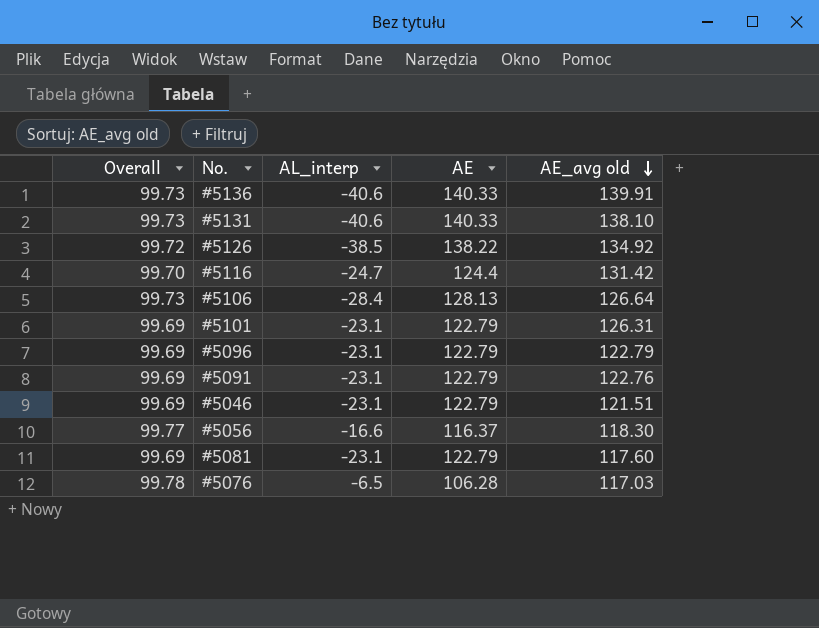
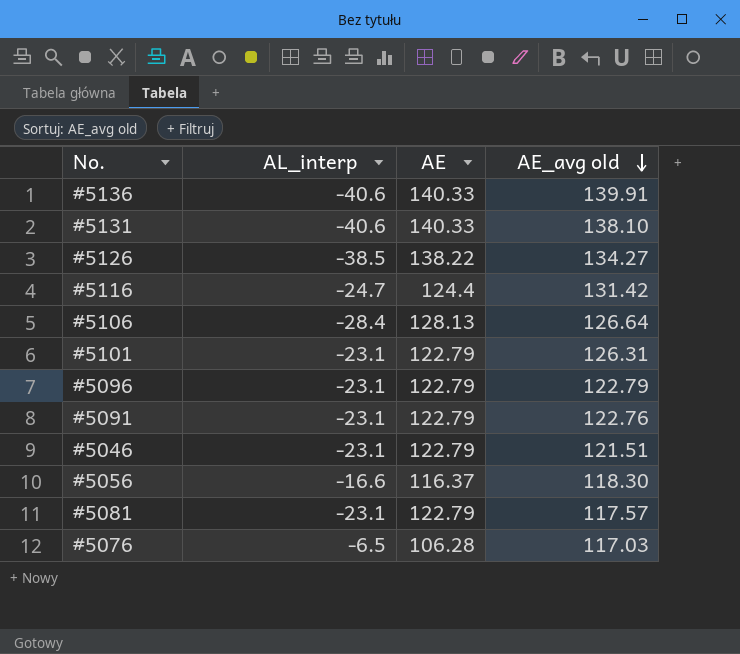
column Overall | formula: [AL_interp] + [AE] -> none
#5126 | AE_avg old: 134.92 -> 134.27
#5081 | AE_avg old: 117.60 -> 117.57

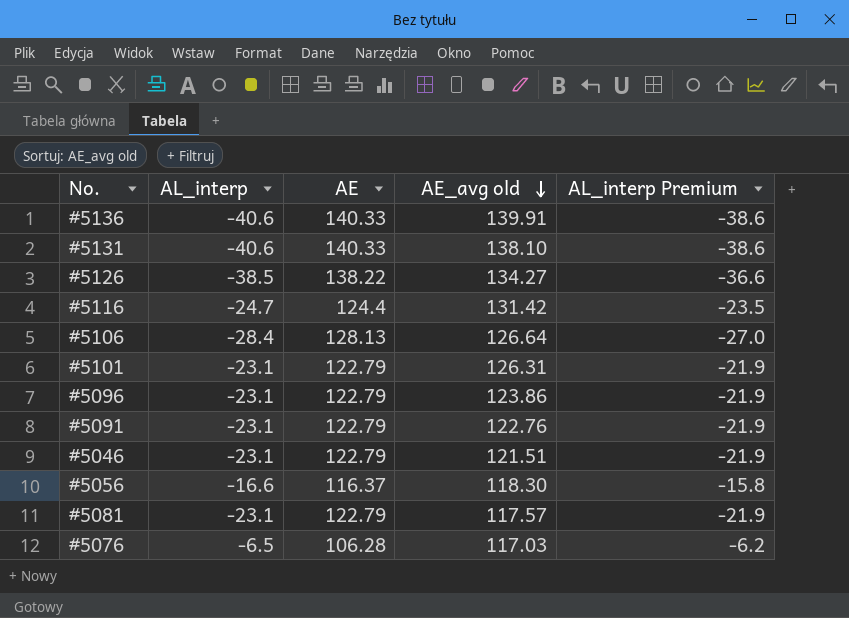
column AL_interp Premium | formula: none -> [AL_interp] * 0.95
#5096 | AE_avg old: 122.79 -> 123.86

